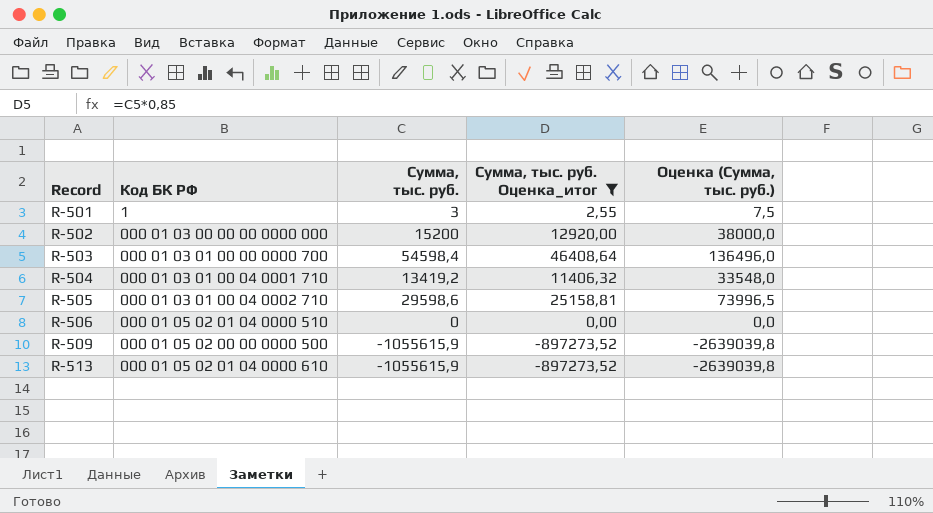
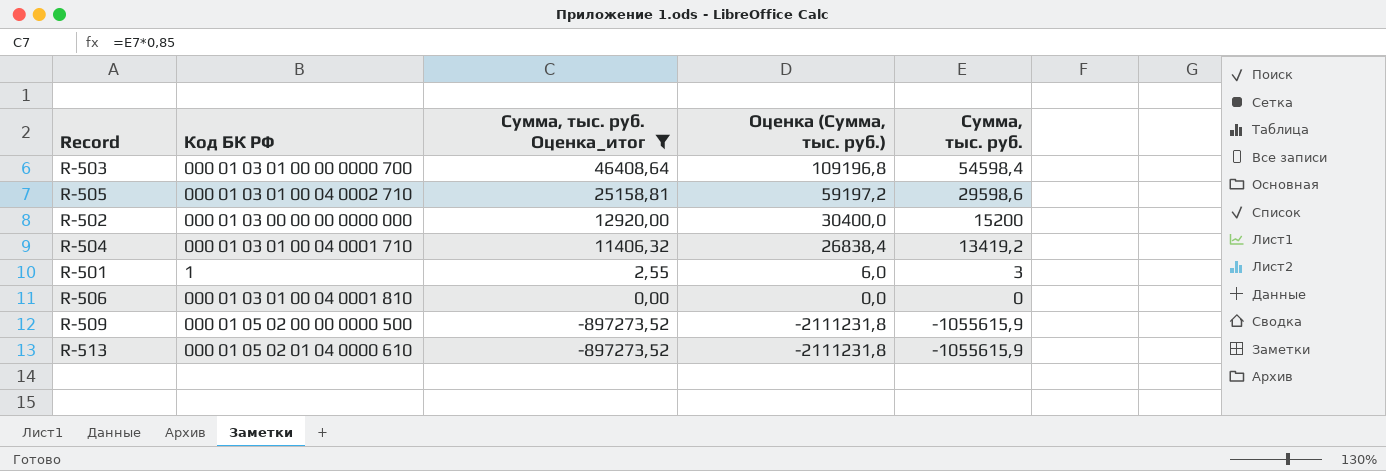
row order: Record ascending -> Сумма, тыс. руб. Оценка_итог descending
column Оценка (Сумма, тыс. руб.) | formula: [Сумма, тыс. руб.] * 2,5 -> [Сумма, тыс. руб.] * 2
column Сумма, тыс. руб. | position: 3 -> 5
R-506 | Код БК РФ: 000 01 05 02 01 04 0000 510 -> 000 01 03 01 00 04 0001 810

